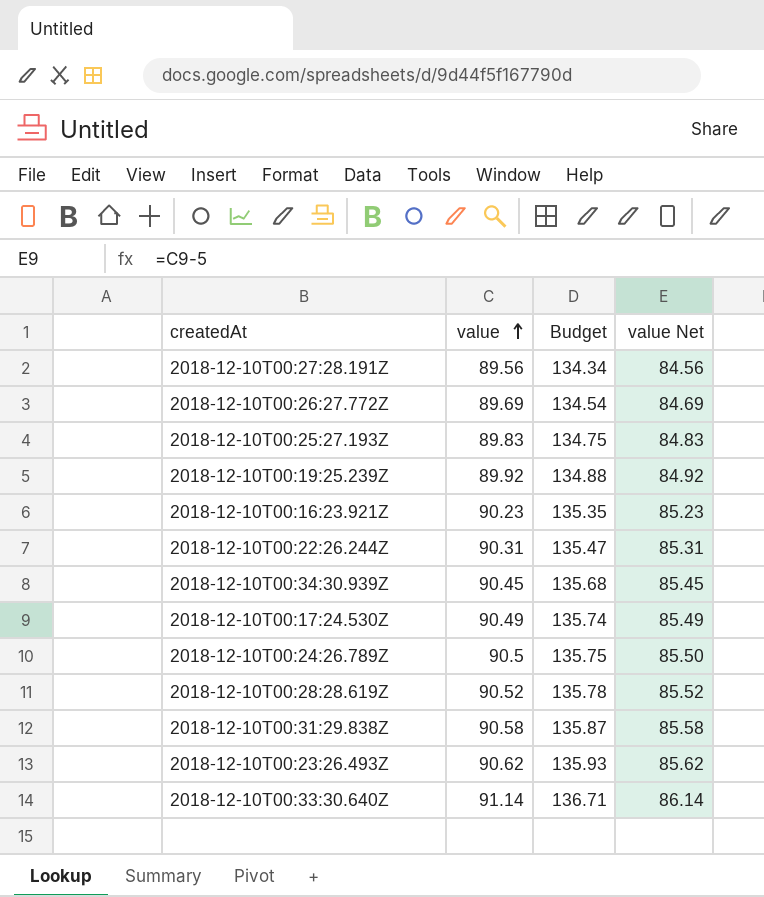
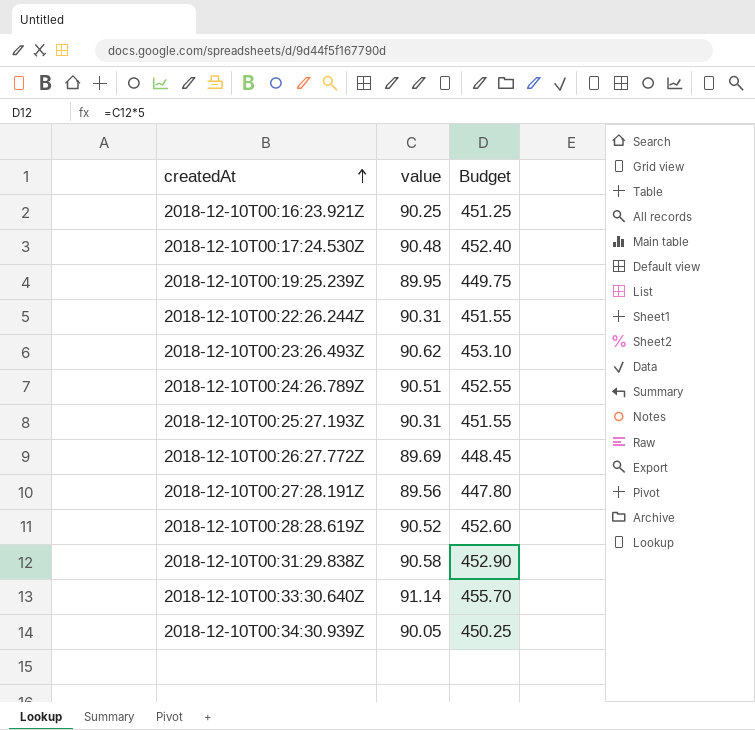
row order: value ascending -> createdAt ascending
column value Net | formula: [value] - 5 -> none
column Budget | formula: [value] * 1.5 -> [value] * 5
2018-12-10T00:16:23.921Z | value: 90.23 -> 90.25
2018-12-10T00:17:24.530Z | value: 90.49 -> 90.48
2018-12-10T00:19:25.239Z | value: 89.92 -> 89.95
2018-12-10T00:24:26.789Z | value: 90.5 -> 90.51
2018-12-10T00:25:27.193Z | value: 89.83 -> 90.31
2018-12-10T00:34:30.939Z | value: 90.45 -> 90.05

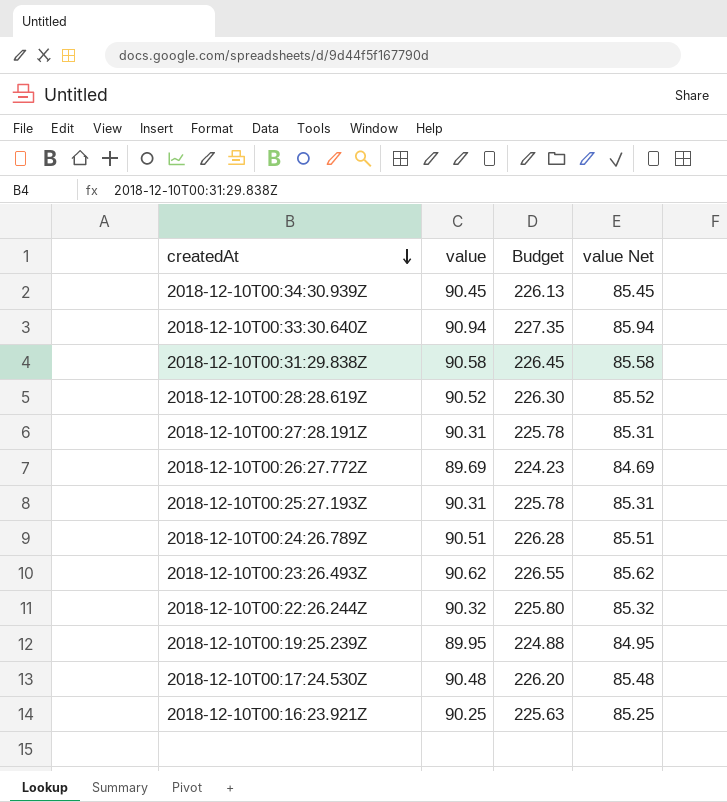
row order: createdAt ascending -> createdAt descending
column Budget | formula: [value] * 5 -> [value] * 2.5
column value Net | formula: none -> [value] - 5
2018-12-10T00:34:30.939Z | value: 90.05 -> 90.45
2018-12-10T00:33:30.640Z | value: 91.14 -> 90.94
2018-12-10T00:27:28.191Z | value: 89.56 -> 90.31
2018-12-10T00:22:26.244Z | value: 90.31 -> 90.32

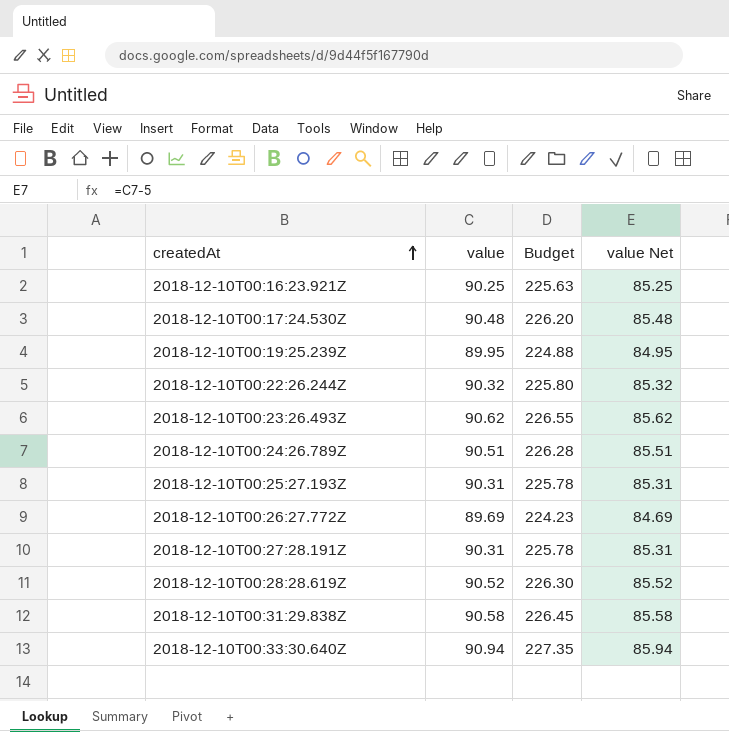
row order: createdAt descending -> createdAt ascending
row 2018-12-10T00:34:30.939Z: 90.45 | 226.13 | 85.45 -> none

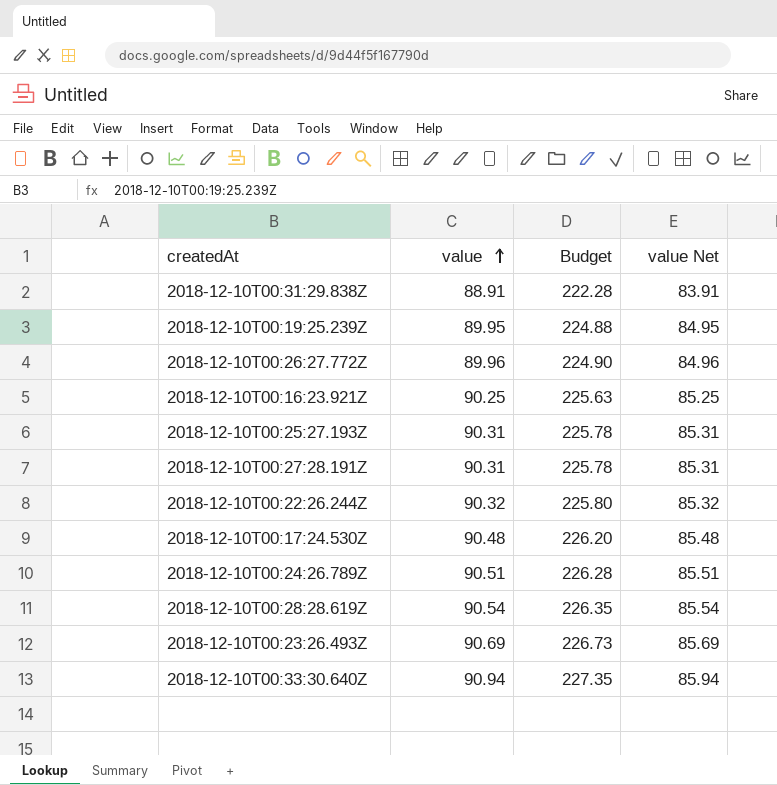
row order: createdAt ascending -> value ascending
2018-12-10T00:31:29.838Z | value: 90.58 -> 88.91
2018-12-10T00:31:29.838Z | Budget: 226.45 -> 222.28
2018-12-10T00:31:29.838Z | value Net: 85.58 -> 83.91
2018-12-10T00:26:27.772Z | value: 89.69 -> 89.96
2018-12-10T00:26:27.772Z | Budget: 224.23 -> 224.90
2018-12-10T00:26:27.772Z | value Net: 84.69 -> 84.96
2018-12-10T00:28:28.619Z | value: 90.52 -> 90.54
2018-12-10T00:28:28.619Z | Budget: 226.30 -> 226.35
2018-12-10T00:28:28.619Z | value Net: 85.52 -> 85.54
2018-12-10T00:23:26.493Z | value: 90.62 -> 90.69
2018-12-10T00:23:26.493Z | Budget: 226.55 -> 226.73
2018-12-10T00:23:26.493Z | value Net: 85.62 -> 85.69

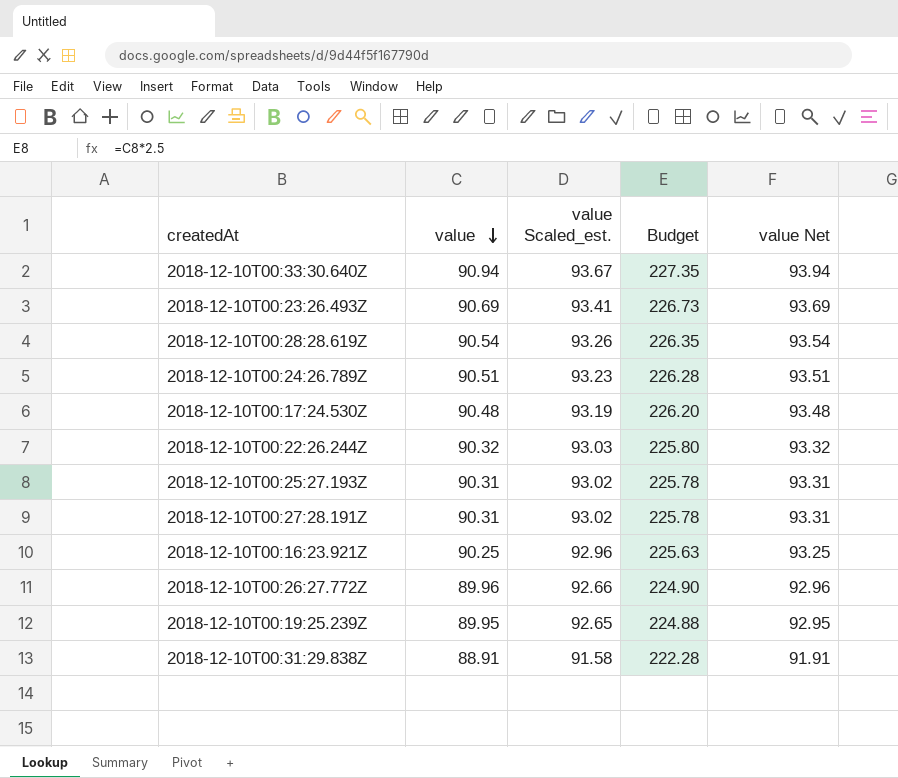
row order: value ascending -> value descending
column value Scaled_est. | formula: none -> [value] * 1.03
column value Net | formula: [value] - 5 -> [value] + 3

